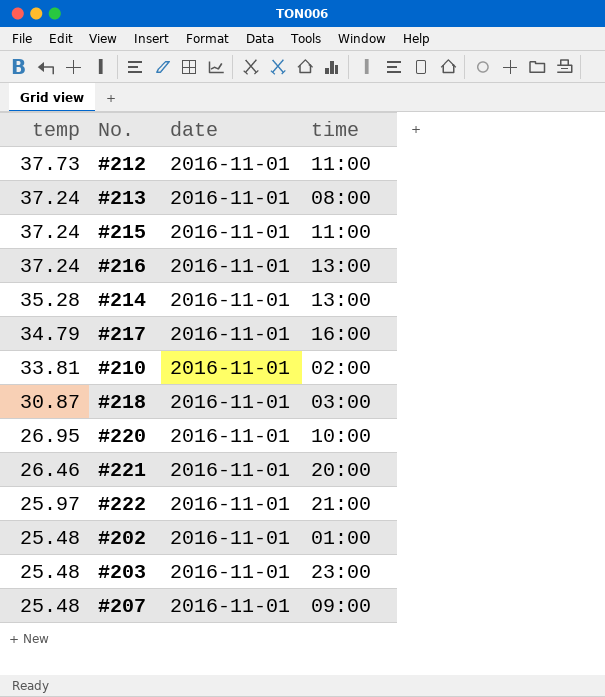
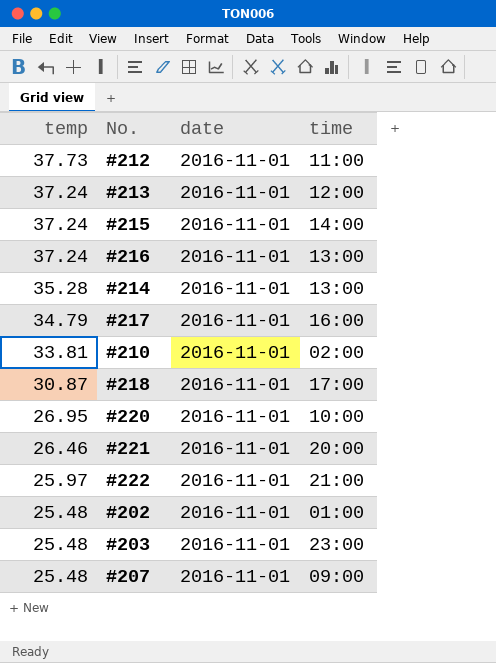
#213 | time: 08:00 -> 12:00
#215 | time: 11:00 -> 14:00
#218 | time: 03:00 -> 17:00

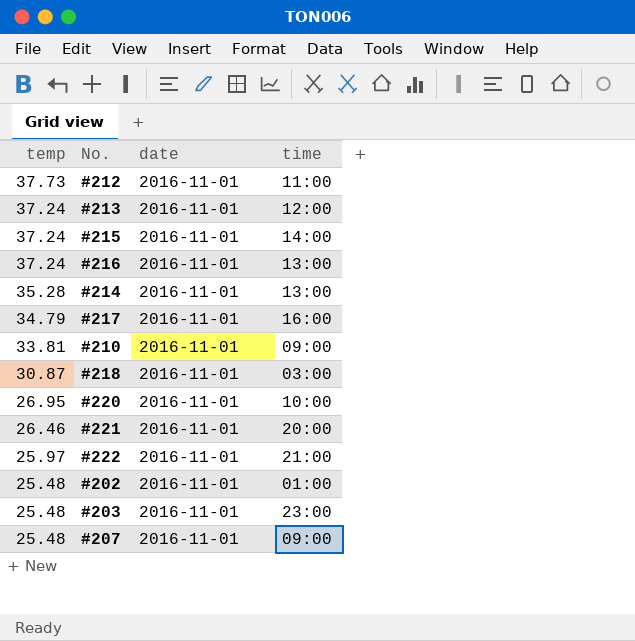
#210 | time: 02:00 -> 09:00
#218 | time: 17:00 -> 03:00

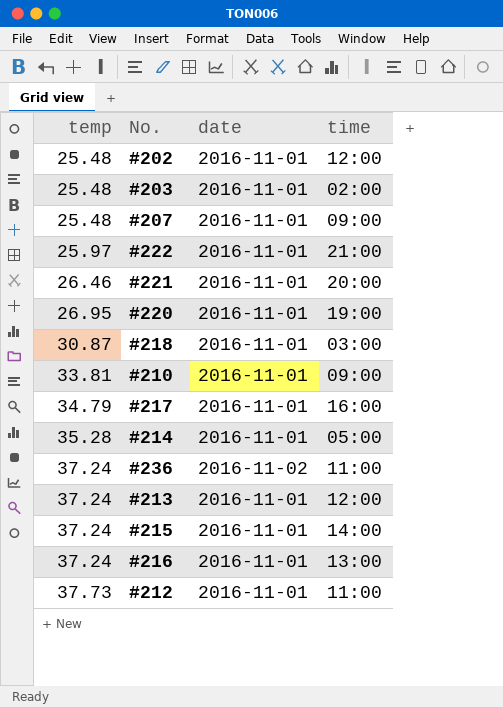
row order: temp descending -> temp ascending
#202 | time: 01:00 -> 12:00
#203 | time: 23:00 -> 02:00
#220 | time: 10:00 -> 19:00
#214 | time: 13:00 -> 05:00
row #236: none -> 37.24 | 2016-11-02 | 11:00

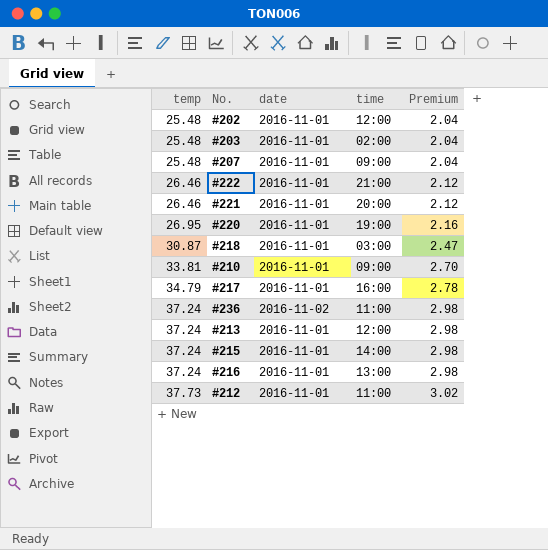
column Premium | formula: none -> [temp] * 0.08
row #214: 35.28 | 2016-11-01 | 05:00 -> none
#222 | temp: 25.97 -> 26.46

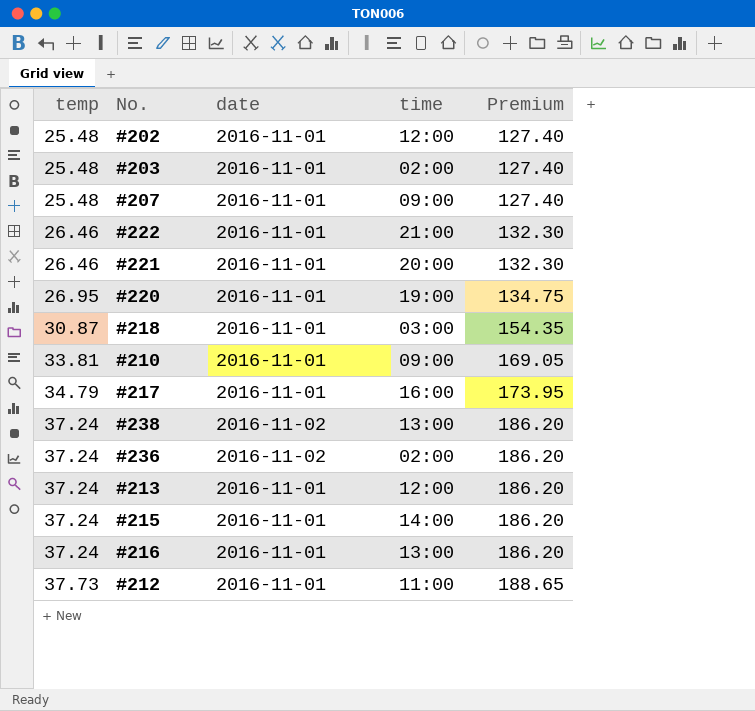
column Premium | formula: [temp] * 0.08 -> [temp] * 5
row #238: none -> 37.24 | 2016-11-02 | 13:00 | 186.20
#236 | time: 11:00 -> 02:00

